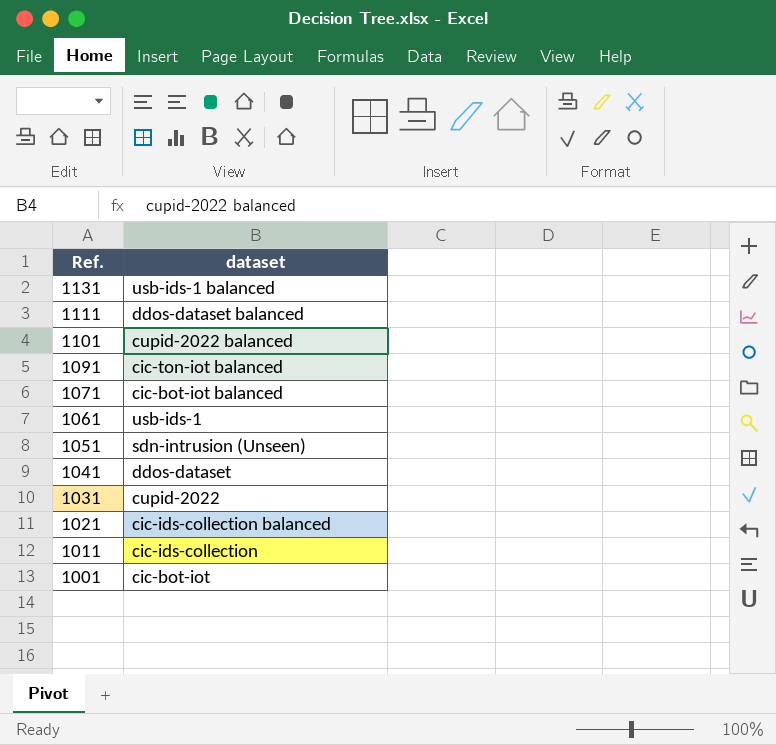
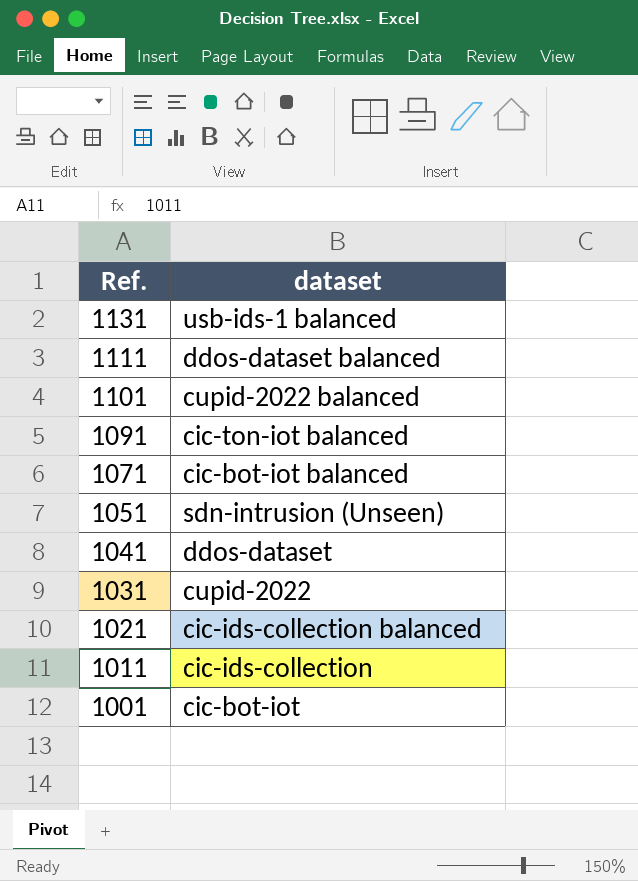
row 1061: usb-ids-1 -> none

